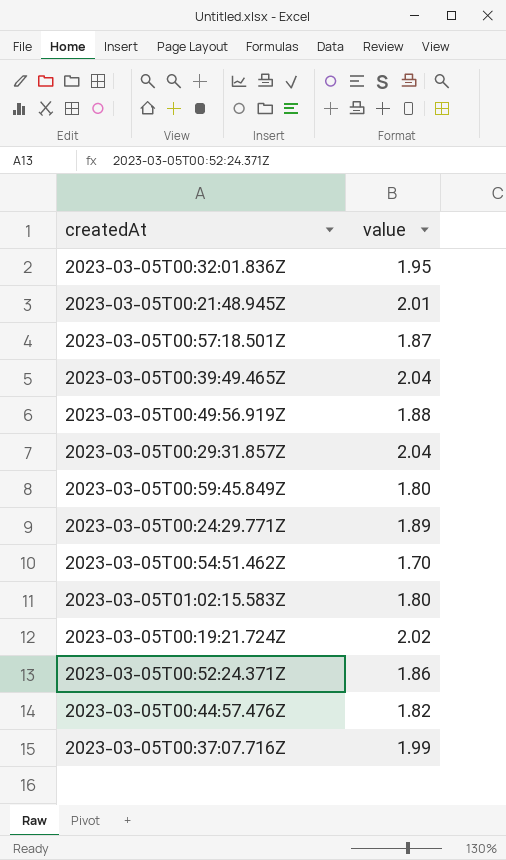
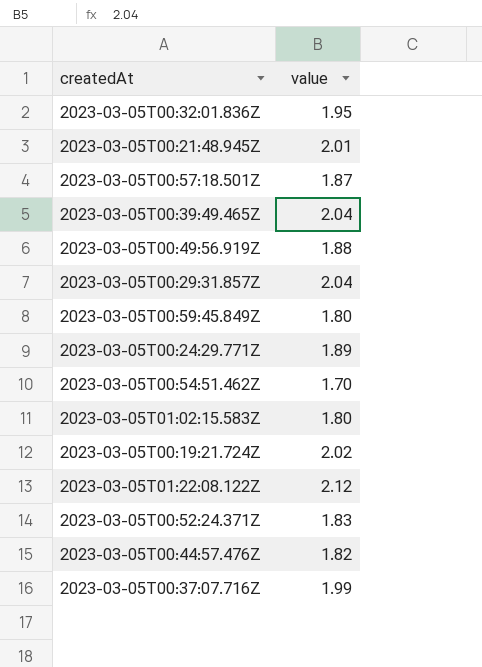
row 2023-03-05T01:22:08.122Z: none -> 2.12
2023-03-05T00:52:24.371Z | value: 1.86 -> 1.83

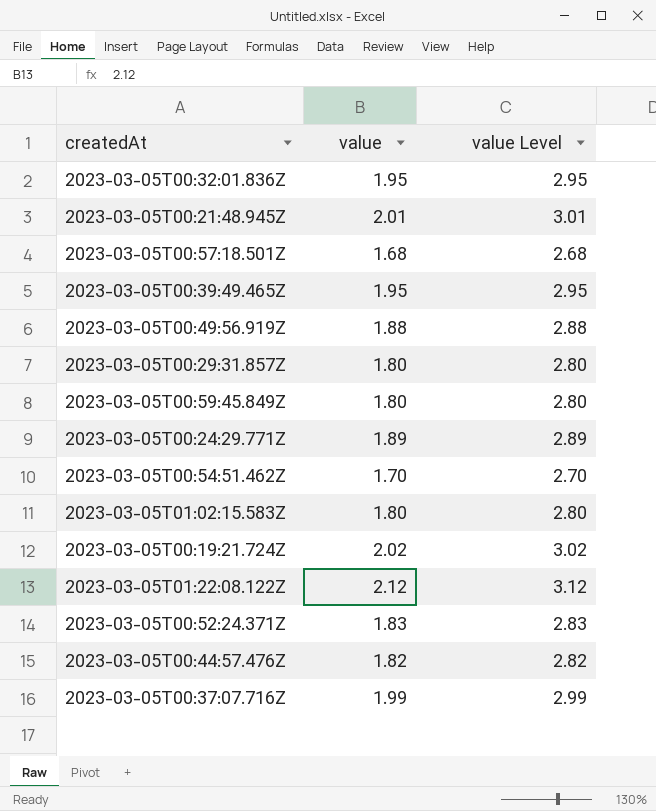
column value Level | formula: none -> [value] + 1
2023-03-05T00:57:18.501Z | value: 1.87 -> 1.68
2023-03-05T00:39:49.465Z | value: 2.04 -> 1.95
2023-03-05T00:29:31.857Z | value: 2.04 -> 1.80

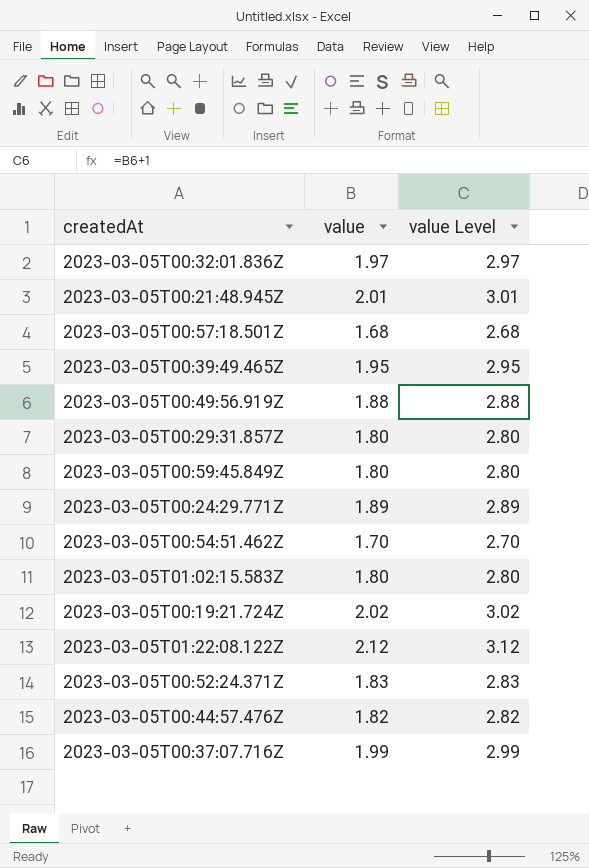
2023-03-05T00:32:01.836Z | value: 1.95 -> 1.97
2023-03-05T00:32:01.836Z | value Level: 2.95 -> 2.97

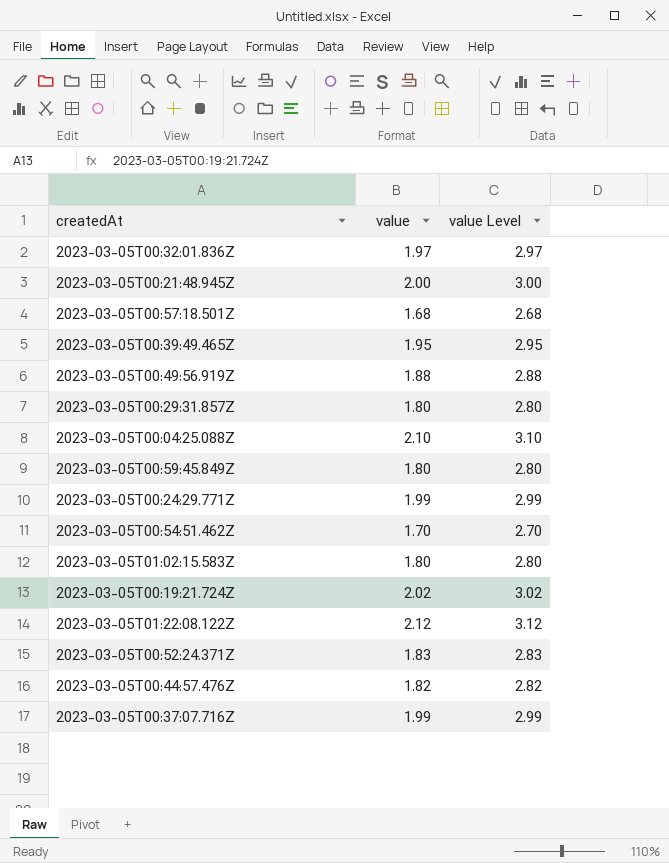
2023-03-05T00:21:48.945Z | value: 2.01 -> 2.00
2023-03-05T00:21:48.945Z | value Level: 3.01 -> 3.00
row 2023-03-05T00:04:25.088Z: none -> 2.10 | 3.10
2023-03-05T00:24:29.771Z | value: 1.89 -> 1.99
2023-03-05T00:24:29.771Z | value Level: 2.89 -> 2.99

